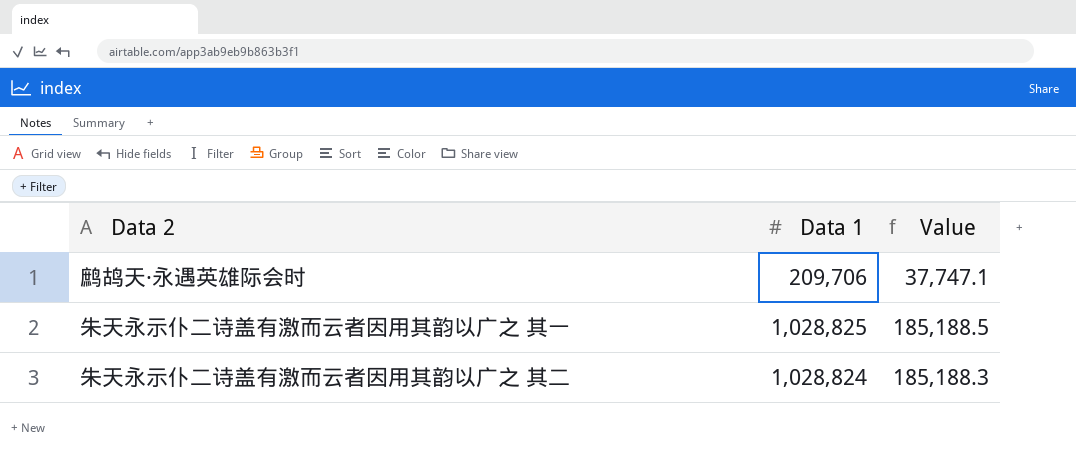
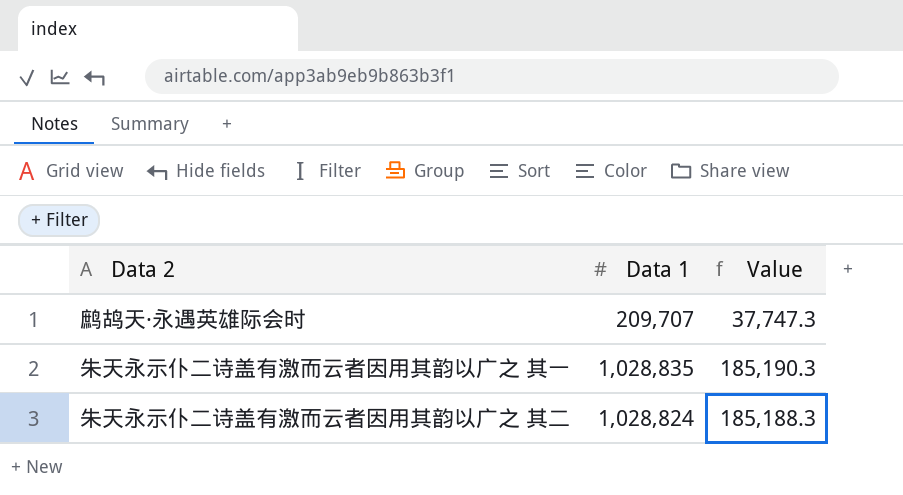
鹧鸪天·永遇英雄际会时 | Data 1: 209,706 -> 209,707
鹧鸪天·永遇英雄际会时 | Value: 37,747.1 -> 37,747.3
朱天永示仆二诗盖有激而云者因用其韵以广之 其一 | Data 1: 1,028,825 -> 1,028,835
朱天永示仆二诗盖有激而云者因用其韵以广之 其一 | Value: 185,188.5 -> 185,190.3

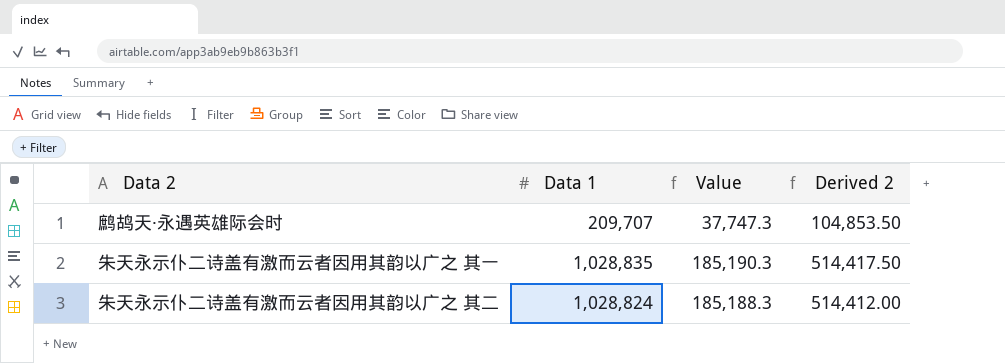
column Derived 2 | formula: none -> [Data 1] * 0.5

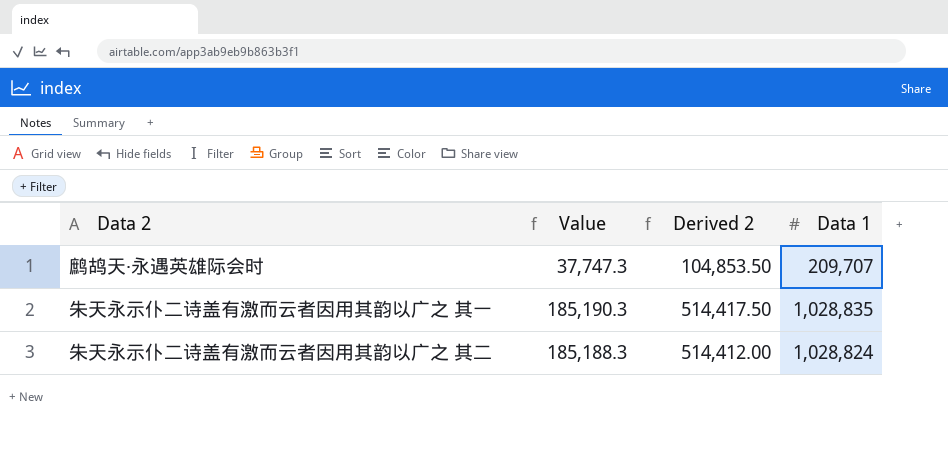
column Data 1 | position: 2 -> 4

